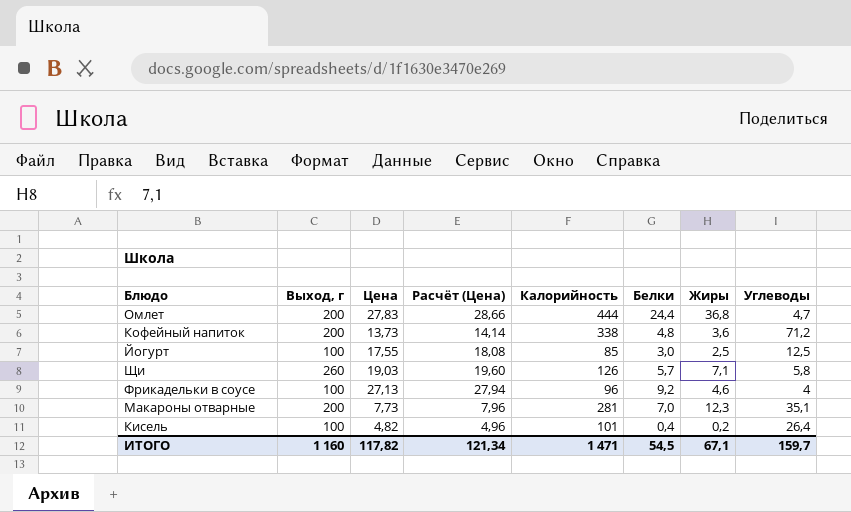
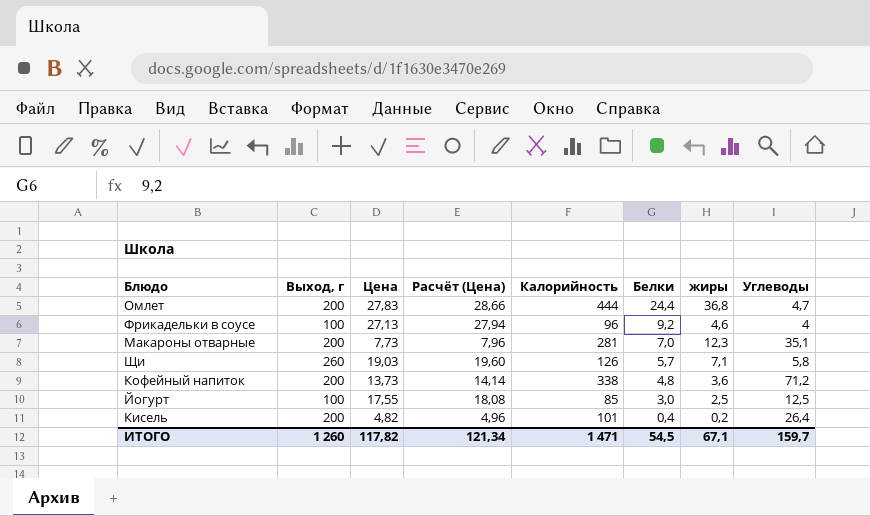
row order: none -> Белки descending
column name: Жиры -> жиры
Кисель | Выход, г: 100 -> 200
ИТОГО | Выход, г: 1 160 -> 1 260

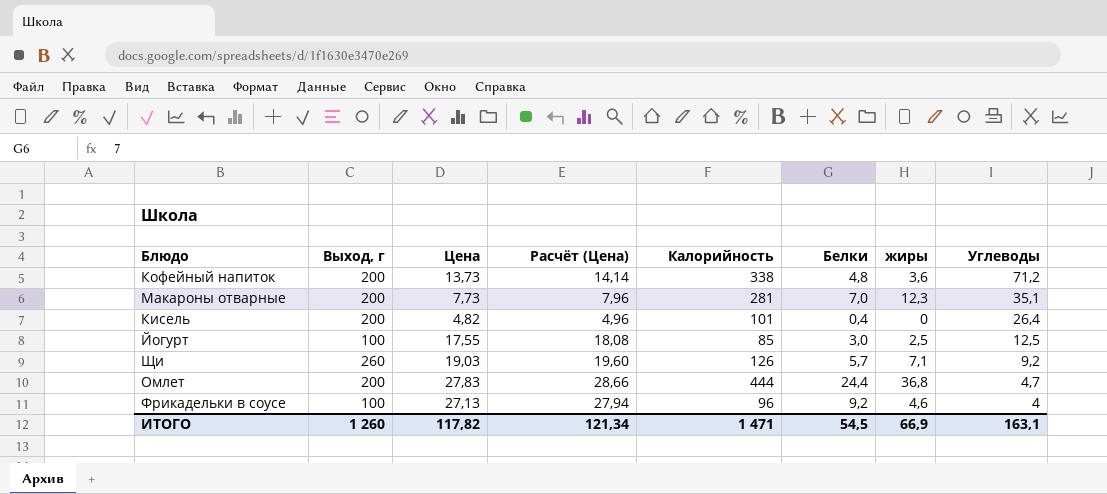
row order: Белки descending -> Углеводы descending
Кисель | жиры: 0,2 -> 0
Щи | Углеводы: 5,8 -> 9,2
ИТОГО | жиры: 67,1 -> 66,9
ИТОГО | Углеводы: 159,7 -> 163,1

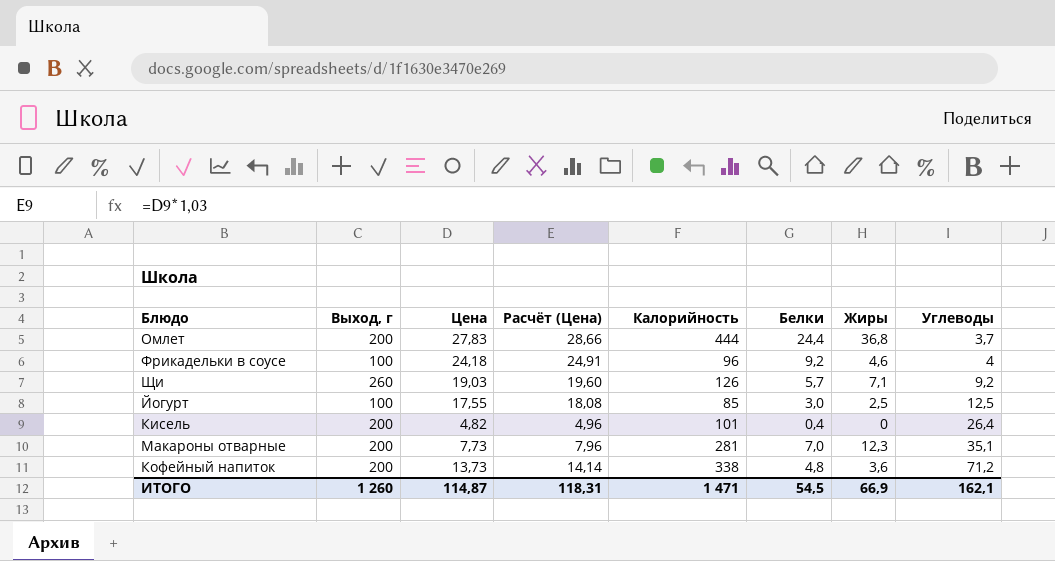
row order: Углеводы descending -> Углеводы ascending
column name: жиры -> Жиры
Омлет | Углеводы: 4,7 -> 3,7
Фрикадельки в соусе | Цена: 27,13 -> 24,18
Фрикадельки в соусе | Расчёт (Цена): 27,94 -> 24,91
ИТОГО | Цена: 117,82 -> 114,87
ИТОГО | Расчёт (Цена): 121,34 -> 118,31
ИТОГО | Углеводы: 163,1 -> 162,1

